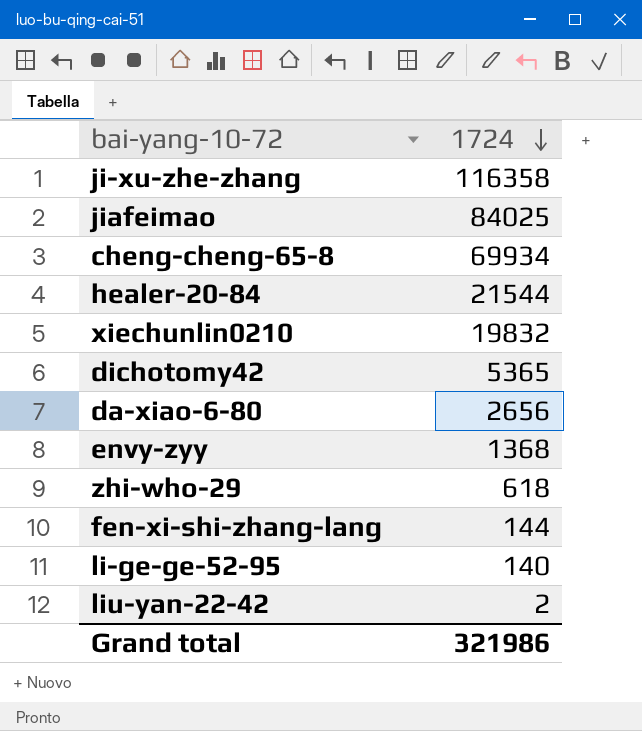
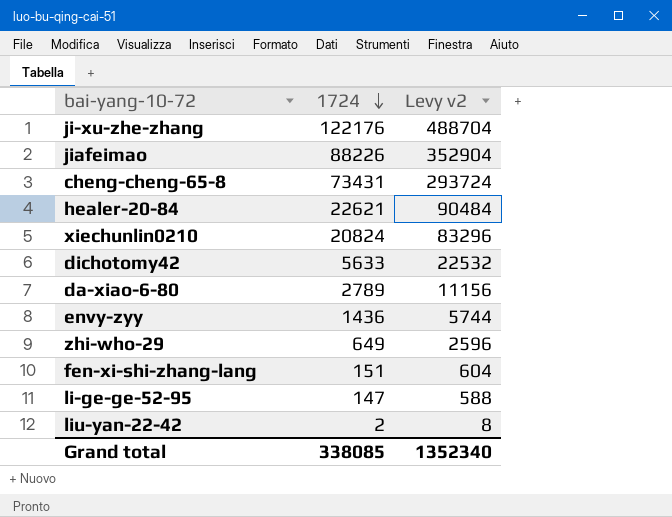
column Levy v2 | formula: none -> [1724] * 4
ji-xu-zhe-zhang | 1724: 116358 -> 122176
jiafeimao | 1724: 84025 -> 88226
cheng-cheng-65-8 | 1724: 69934 -> 73431
healer-20-84 | 1724: 21544 -> 22621
xiechunlin0210 | 1724: 19832 -> 20824
dichotomy42 | 1724: 5365 -> 5633
da-xiao-6-80 | 1724: 2656 -> 2789
envy-zyy | 1724: 1368 -> 1436
zhi-who-29 | 1724: 618 -> 649
fen-xi-shi-zhang-lang | 1724: 144 -> 151
li-ge-ge-52-95 | 1724: 140 -> 147
Grand total | 1724: 321986 -> 338085

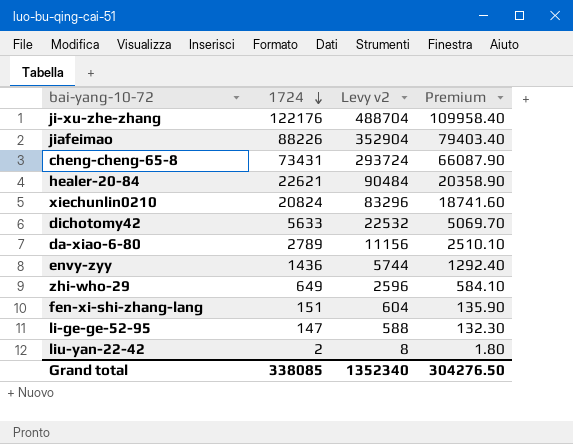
column Premium | formula: none -> [1724] * 0.9

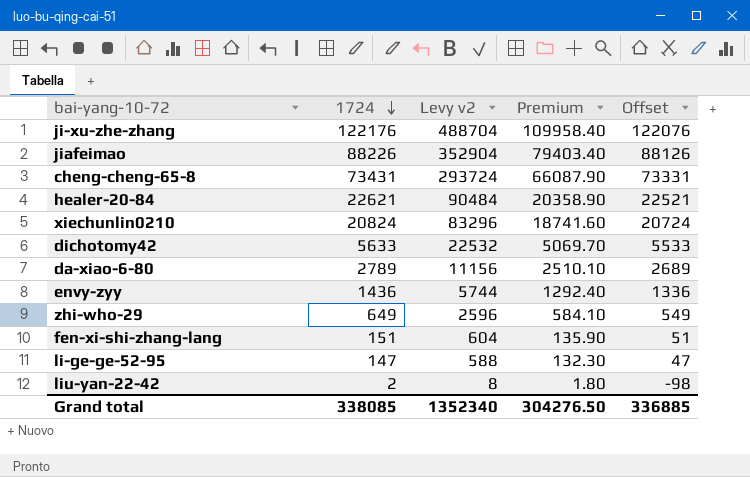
column Offset | formula: none -> [1724] - 100

